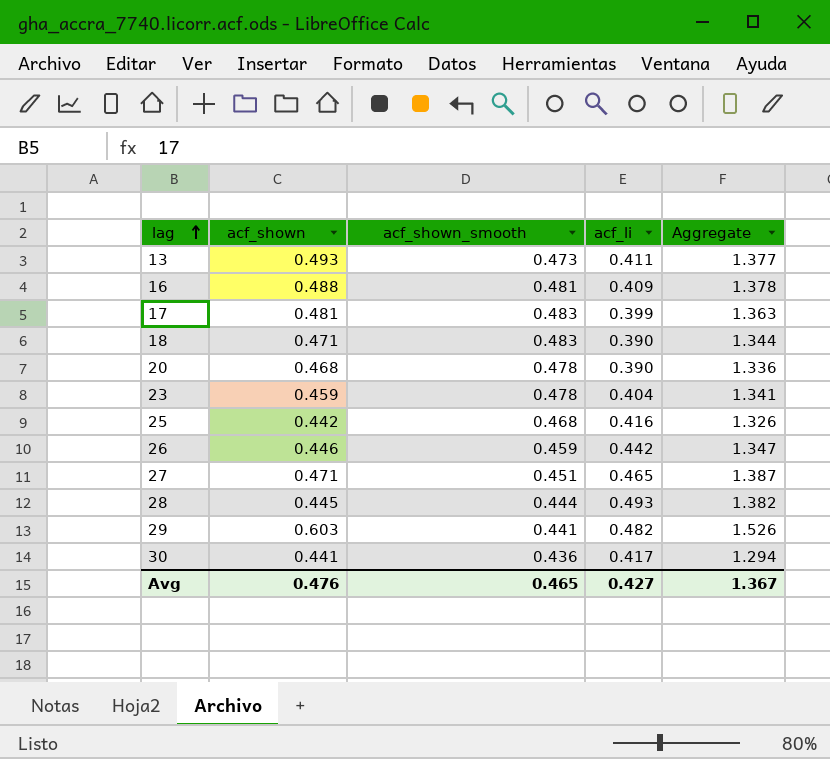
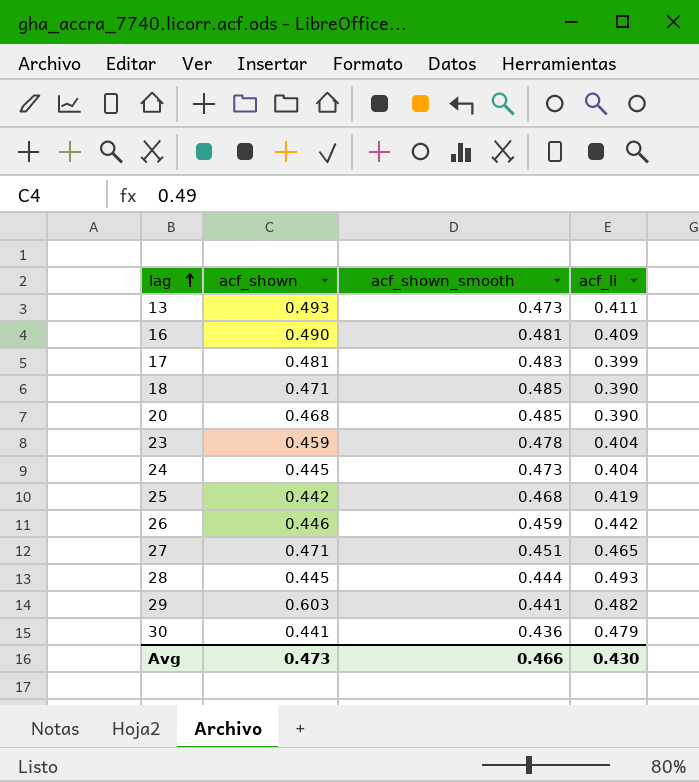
column Aggregate | formula: [acf_shown] + [acf_shown_smooth] + [acf_li] -> none
16 | acf_shown: 0.488 -> 0.490
18 | acf_shown_smooth: 0.483 -> 0.485
20 | acf_shown_smooth: 0.478 -> 0.485
row 24: none -> 0.445 | 0.473 | 0.404
25 | acf_li: 0.416 -> 0.419
30 | acf_li: 0.417 -> 0.479
Avg | acf_shown: 0.476 -> 0.473
Avg | acf_shown_smooth: 0.465 -> 0.466
Avg | acf_li: 0.427 -> 0.430

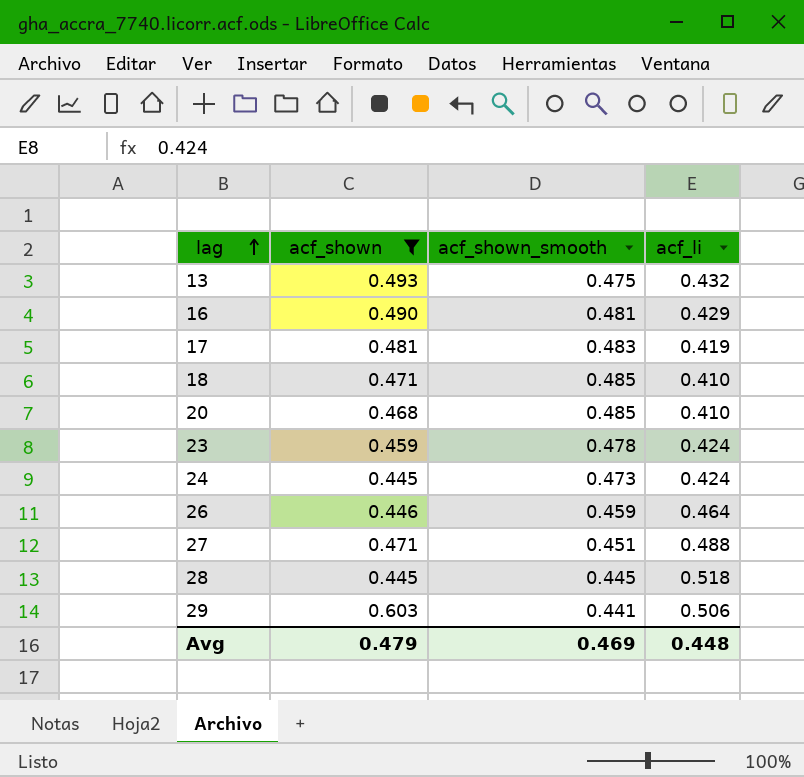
filter: none -> acf_shown >= 0.445
13 | acf_shown_smooth: 0.473 -> 0.475
13 | acf_li: 0.411 -> 0.432
16 | acf_li: 0.409 -> 0.429
17 | acf_li: 0.399 -> 0.419
18 | acf_li: 0.390 -> 0.410
20 | acf_li: 0.390 -> 0.410
23 | acf_li: 0.404 -> 0.424
24 | acf_li: 0.404 -> 0.424
26 | acf_li: 0.442 -> 0.464
27 | acf_li: 0.465 -> 0.488
28 | acf_shown_smooth: 0.444 -> 0.445
28 | acf_li: 0.493 -> 0.518
29 | acf_li: 0.482 -> 0.506
Avg | acf_shown: 0.473 -> 0.479
Avg | acf_shown_smooth: 0.466 -> 0.469
Avg | acf_li: 0.430 -> 0.448

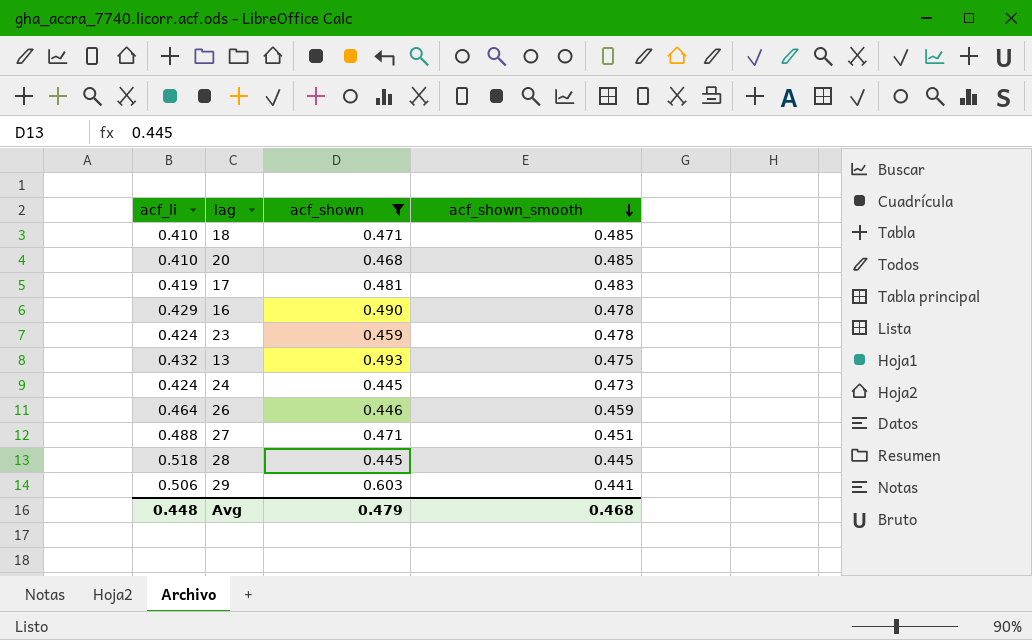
row order: lag ascending -> acf_shown_smooth descending
column acf_li | position: 4 -> 1
16 | acf_shown_smooth: 0.481 -> 0.478
Avg | acf_shown_smooth: 0.469 -> 0.468

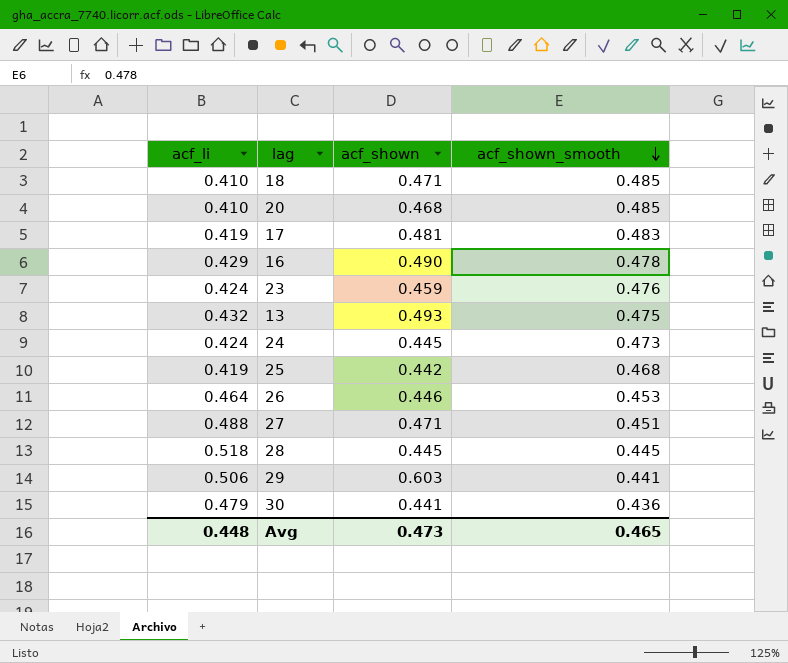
filter: acf_shown >= 0.445 -> none
23 | acf_shown_smooth: 0.478 -> 0.476
26 | acf_shown_smooth: 0.459 -> 0.453
Avg | acf_shown: 0.479 -> 0.473
Avg | acf_shown_smooth: 0.468 -> 0.465

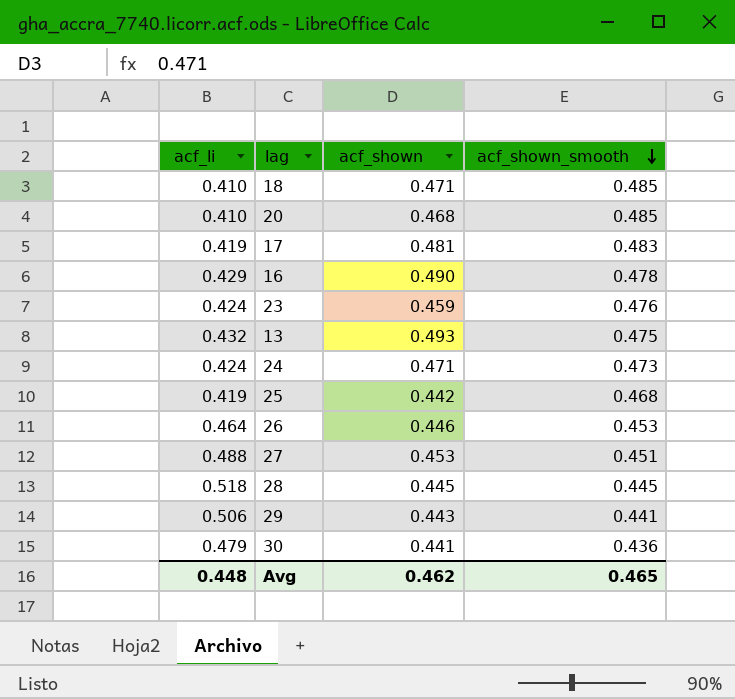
24 | acf_shown: 0.445 -> 0.471
27 | acf_shown: 0.471 -> 0.453
29 | acf_shown: 0.603 -> 0.443
Avg | acf_shown: 0.473 -> 0.462

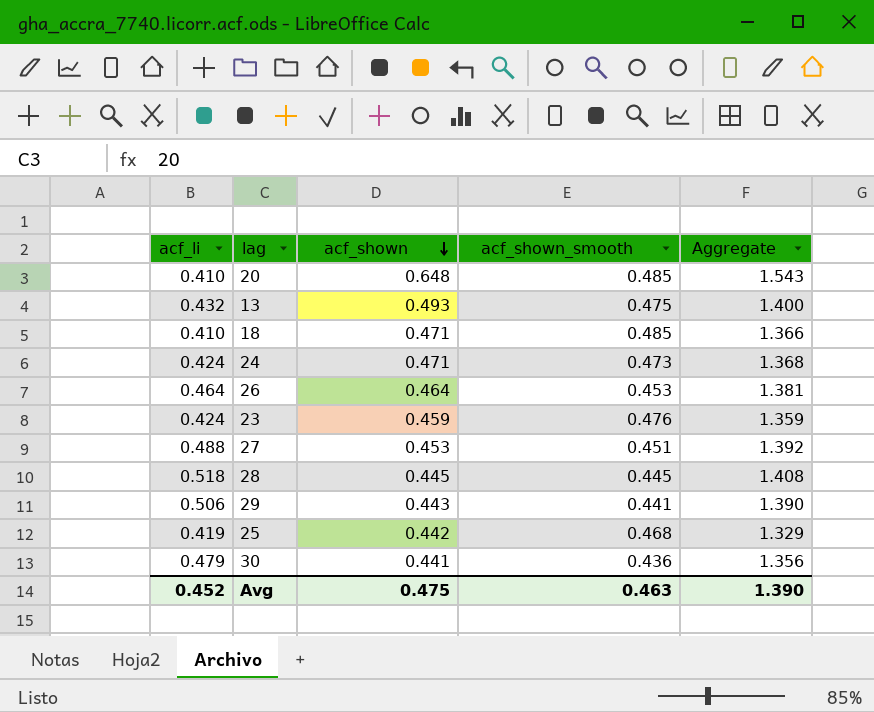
row order: acf_shown_smooth descending -> acf_shown descending
column Aggregate | formula: none -> [acf_li] + [acf_shown] + [acf_shown_smooth]
row 17: 0.419 | 0.481 | 0.483 -> none
row 16: 0.429 | 0.490 | 0.478 -> none
20 | acf_shown: 0.468 -> 0.648
26 | acf_shown: 0.446 -> 0.464
Avg | acf_li: 0.448 -> 0.452
Avg | acf_shown: 0.462 -> 0.475
Avg | acf_shown_smooth: 0.465 -> 0.463

